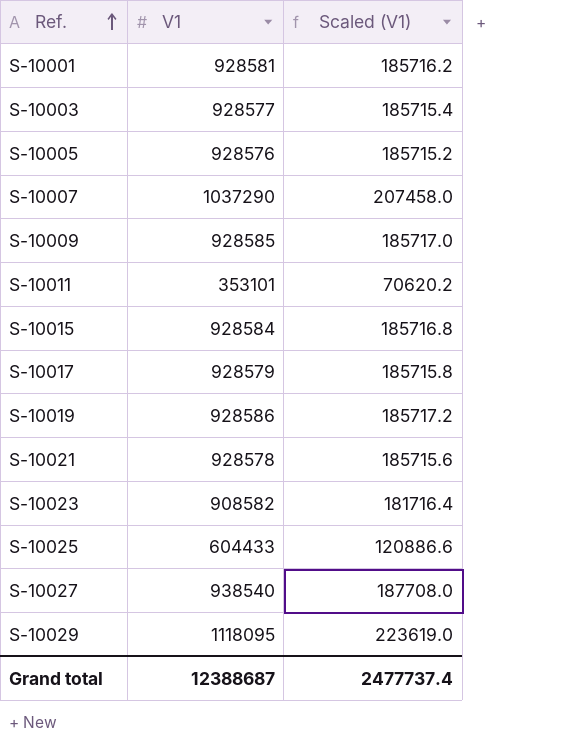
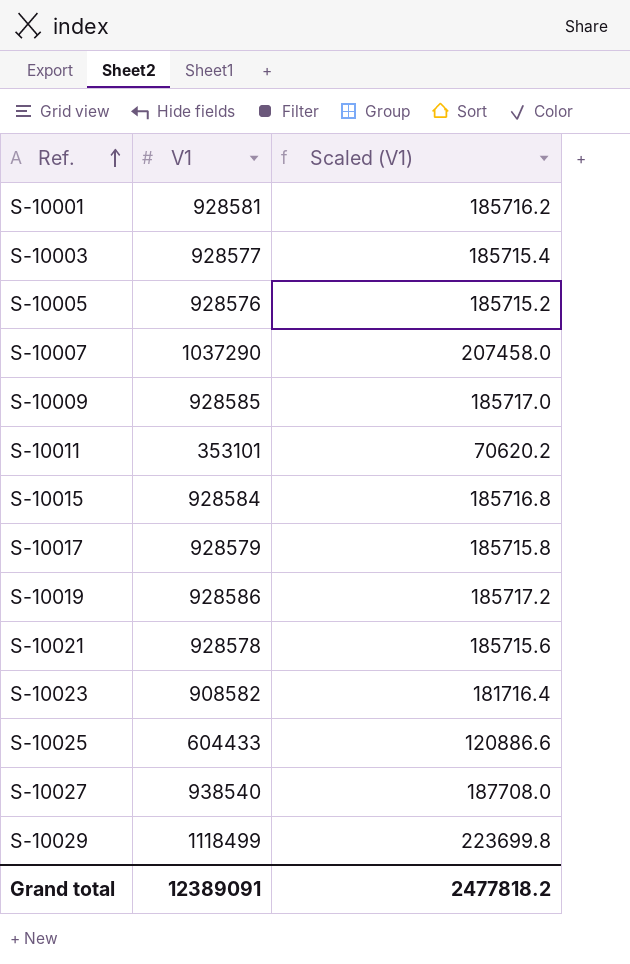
S-10029 | V1: 1118095 -> 1118499
S-10029 | Scaled (V1): 223619.0 -> 223699.8
Grand total | V1: 12388687 -> 12389091
Grand total | Scaled (V1): 2477737.4 -> 2477818.2

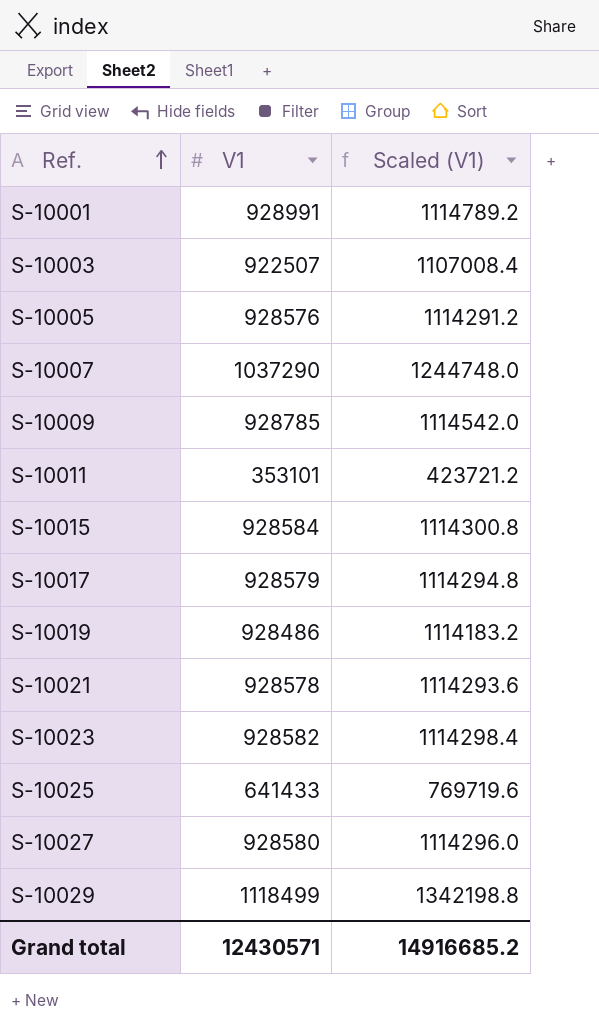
column Scaled (V1) | formula: [V1] * 0.2 -> [V1] * 1.2
S-10001 | V1: 928581 -> 928991
S-10003 | V1: 928577 -> 922507
S-10009 | V1: 928585 -> 928785
S-10019 | V1: 928586 -> 928486
S-10023 | V1: 908582 -> 928582
S-10025 | V1: 604433 -> 641433
S-10027 | V1: 938540 -> 928580
Grand total | V1: 12389091 -> 12430571
Grand total | Scaled (V1): 2477818.2 -> 14916685.2

